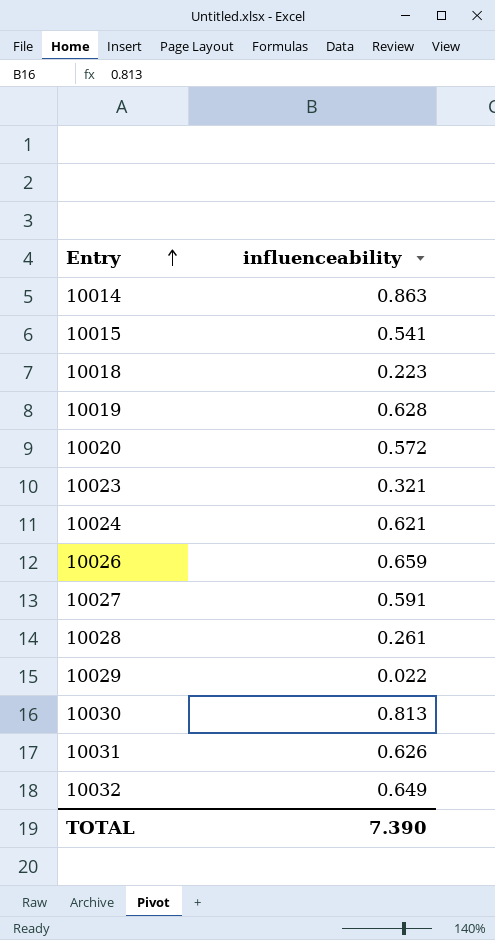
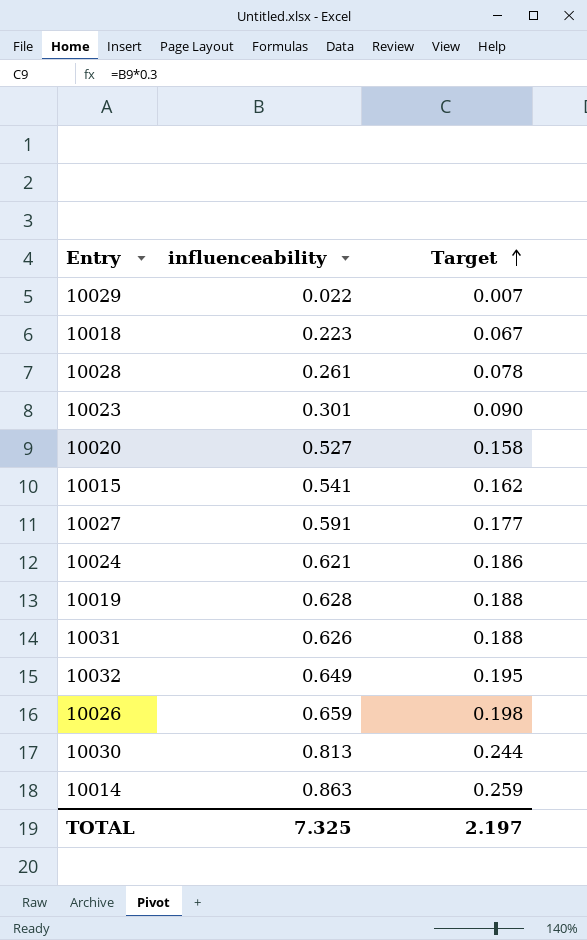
row order: Entry ascending -> Target ascending
column Target | formula: none -> [influenceability] * 0.3
10023 | influenceability: 0.321 -> 0.301
10020 | influenceability: 0.572 -> 0.527
TOTAL | influenceability: 7.390 -> 7.325

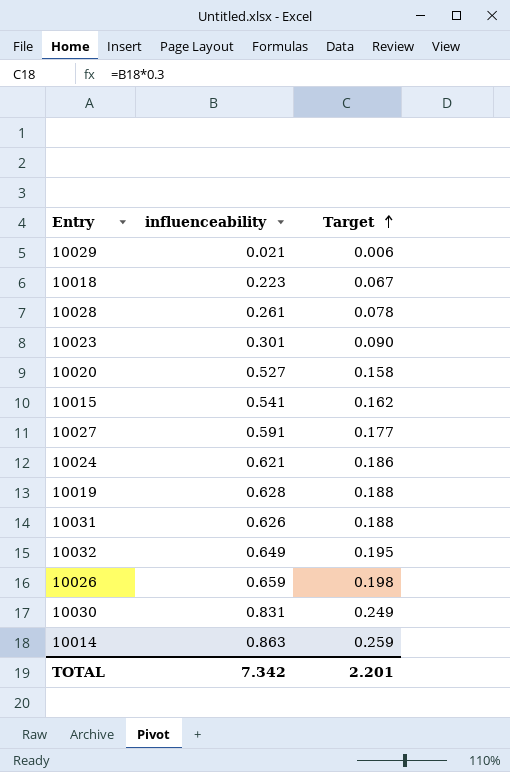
10029 | influenceability: 0.022 -> 0.021
10029 | Target: 0.007 -> 0.006
10030 | influenceability: 0.813 -> 0.831
10030 | Target: 0.244 -> 0.249
TOTAL | influenceability: 7.325 -> 7.342
TOTAL | Target: 2.197 -> 2.201

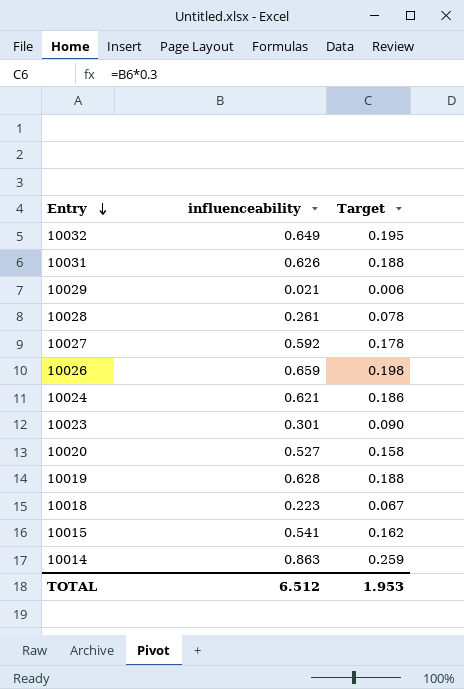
row order: Target ascending -> Entry descending
row 10030: 0.831 | 0.249 -> none
10027 | influenceability: 0.591 -> 0.592
10027 | Target: 0.177 -> 0.178
TOTAL | influenceability: 7.342 -> 6.512
TOTAL | Target: 2.201 -> 1.953

